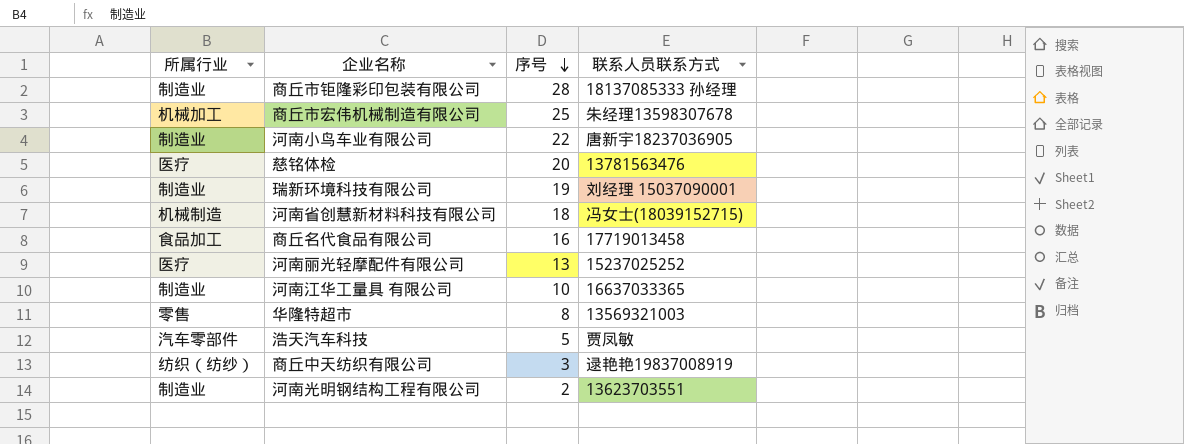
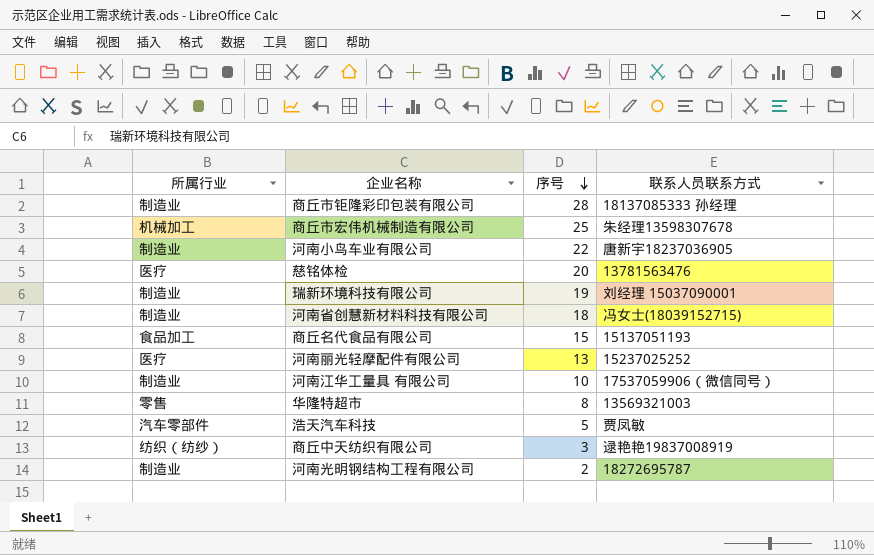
河南省创慧新材料科技有限公司 | 所属行业: 机械制造 -> 制造业
商丘名代食品有限公司 | 序号: 16 -> 15
商丘名代食品有限公司 | 联系人员联系方式: 17719013458 -> 15137051193
河南江华工量具 有限公司 | 联系人员联系方式: 16637033365 -> 17537059906（微信同号）
河南光明钢结构工程有限公司 | 联系人员联系方式: 13623703551 -> 18272695787

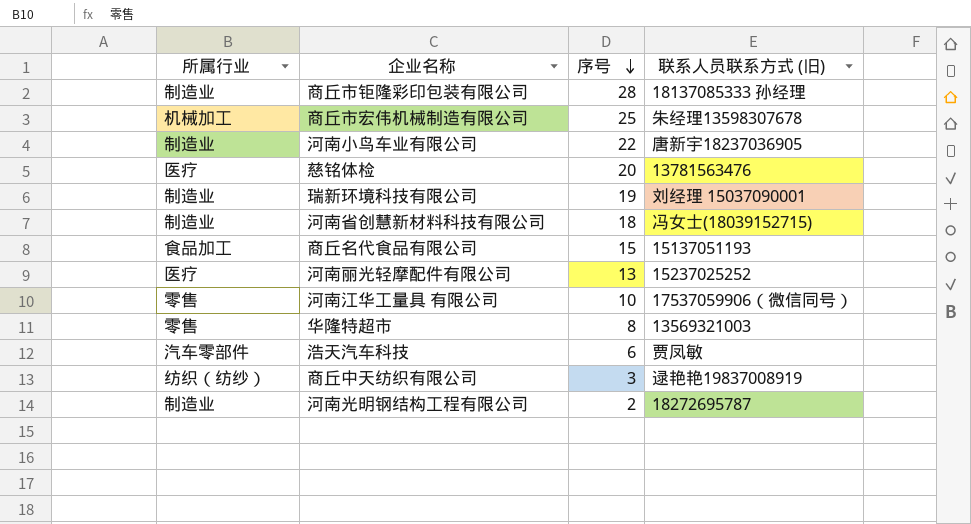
column name: 联系人员联系方式 -> 联系人员联系方式 (旧)
河南江华工量具 有限公司 | 所属行业: 制造业 -> 零售
浩天汽车科技 | 序号: 5 -> 6

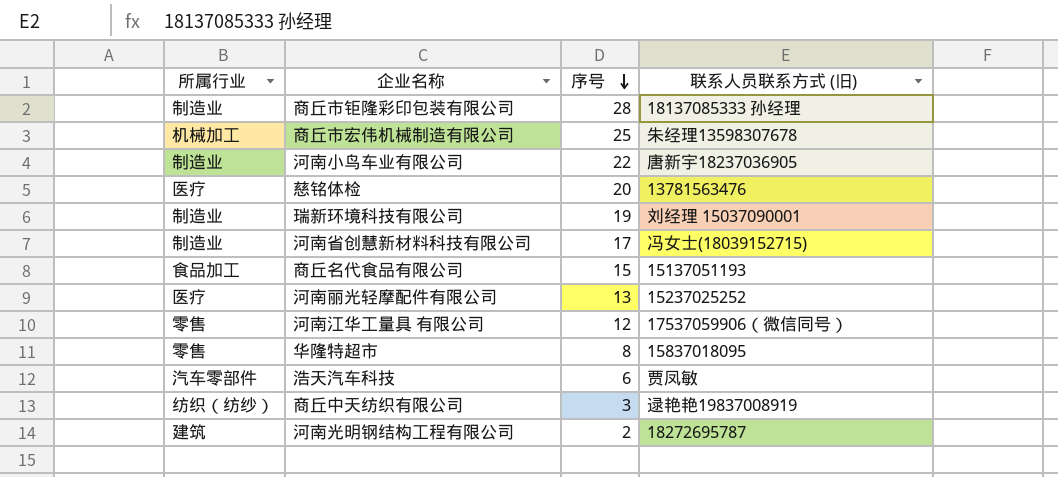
河南省创慧新材料科技有限公司 | 序号: 18 -> 17
河南江华工量具 有限公司 | 序号: 10 -> 12
华隆特超市 | 联系人员联系方式 (旧): 13569321003 -> 15837018095
河南光明钢结构工程有限公司 | 所属行业: 制造业 -> 建筑

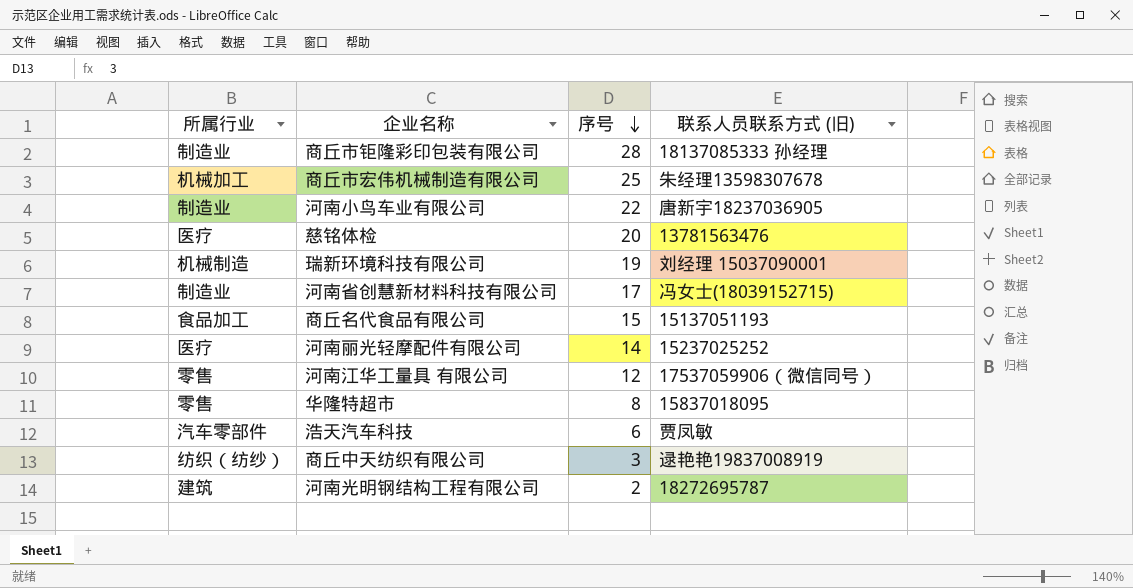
瑞新环境科技有限公司 | 所属行业: 制造业 -> 机械制造
河南丽光轻摩配件有限公司 | 序号: 13 -> 14

